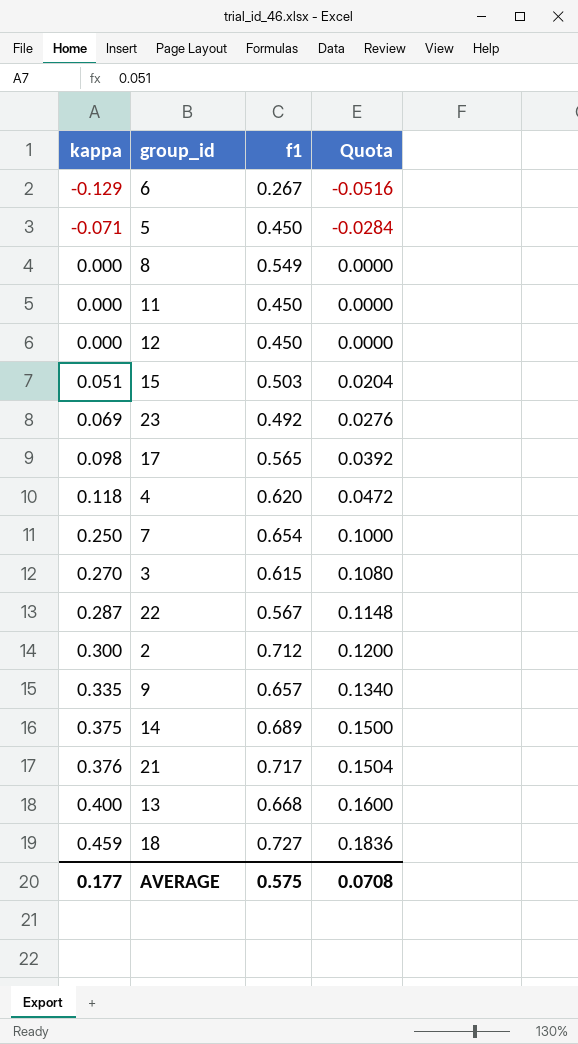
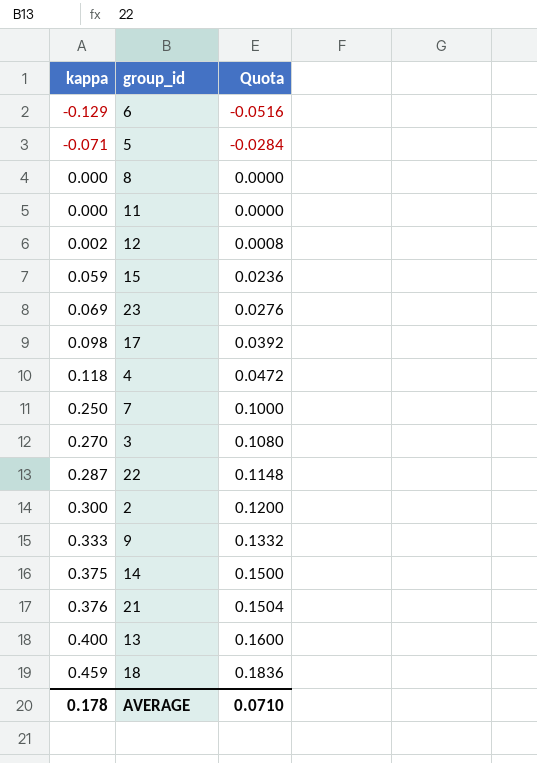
column f1 | position: 3 -> none
12 | kappa: 0.000 -> 0.002
12 | Quota: 0.0000 -> 0.0008
15 | kappa: 0.051 -> 0.059
15 | Quota: 0.0204 -> 0.0236
9 | kappa: 0.335 -> 0.333
9 | Quota: 0.1340 -> 0.1332
AVERAGE | kappa: 0.177 -> 0.178
AVERAGE | Quota: 0.0708 -> 0.0710

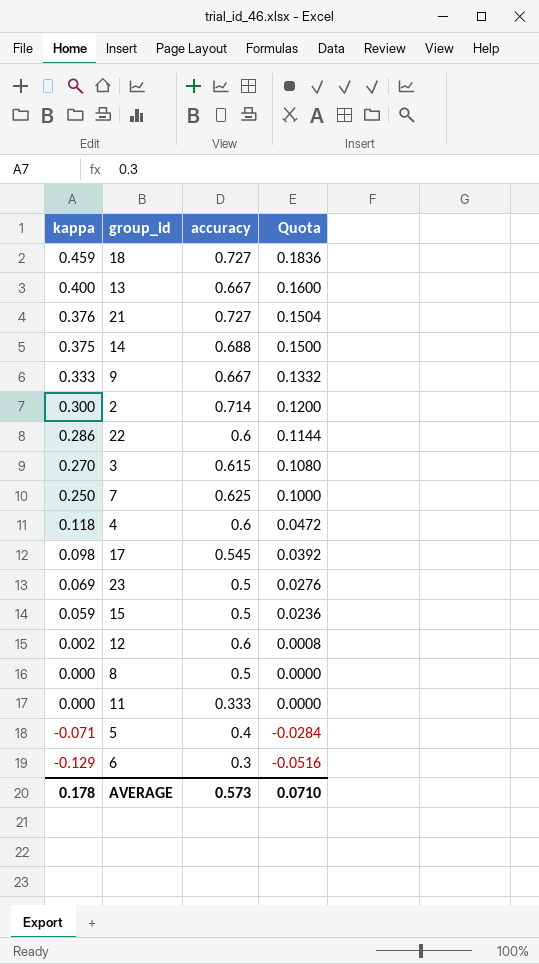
row order: kappa ascending -> kappa descending
column accuracy | position: none -> 3
22 | kappa: 0.287 -> 0.286
22 | Quota: 0.1148 -> 0.1144

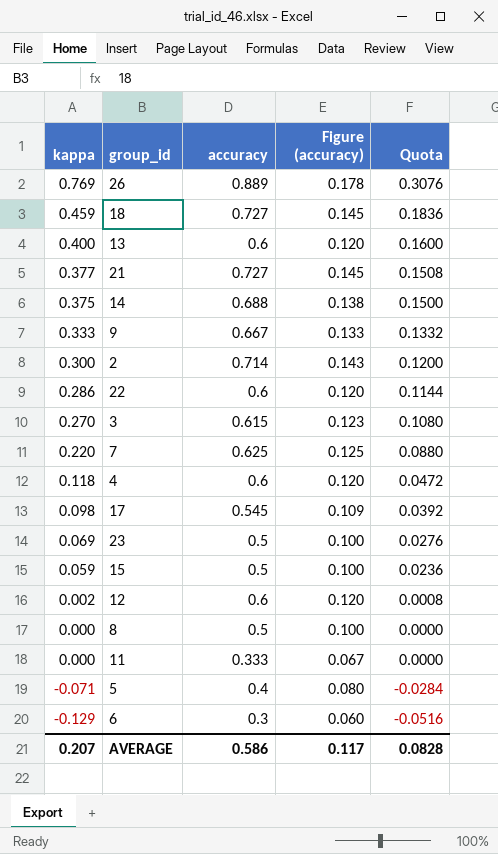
column Figure (accuracy) | formula: none -> [accuracy] * 0.2
row 26: none -> 0.769 | 0.889 | 0.178 | 0.3076
13 | accuracy: 0.667 -> 0.6
21 | kappa: 0.376 -> 0.377
21 | Quota: 0.1504 -> 0.1508
7 | kappa: 0.250 -> 0.220
7 | Quota: 0.1000 -> 0.0880
AVERAGE | kappa: 0.178 -> 0.207
AVERAGE | accuracy: 0.573 -> 0.586
AVERAGE | Quota: 0.0710 -> 0.0828

